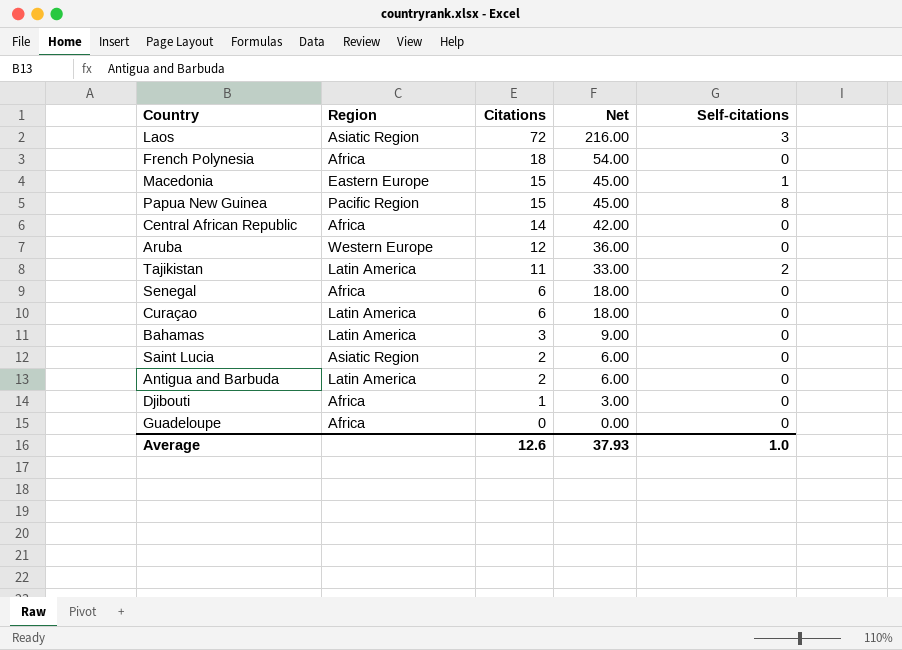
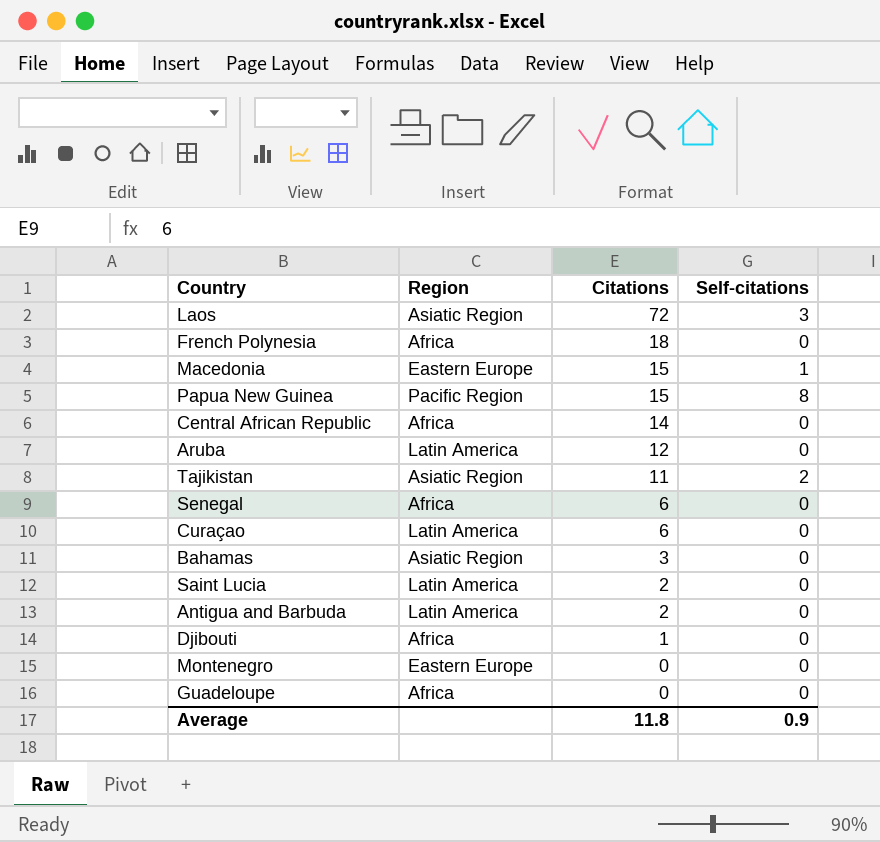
column Net | formula: [Citations] * 3 -> none
Aruba | Region: Western Europe -> Latin America
Tajikistan | Region: Latin America -> Asiatic Region
Bahamas | Region: Latin America -> Asiatic Region
Saint Lucia | Region: Asiatic Region -> Latin America
row Montenegro: none -> Eastern Europe | 0 | 0
Average | Citations: 12.6 -> 11.8
Average | Self-citations: 1.0 -> 0.9

